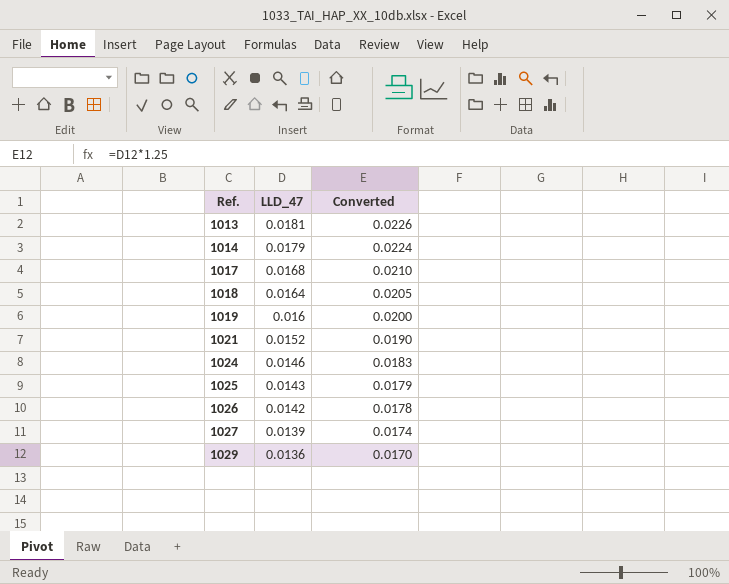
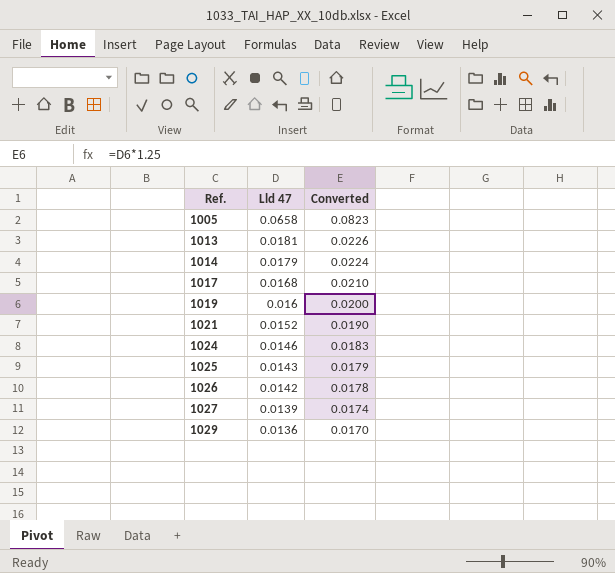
column name: LLD_47 -> Lld 47
row 1018: 0.0164 | 0.0205 -> none
row 1005: none -> 0.0658 | 0.0823

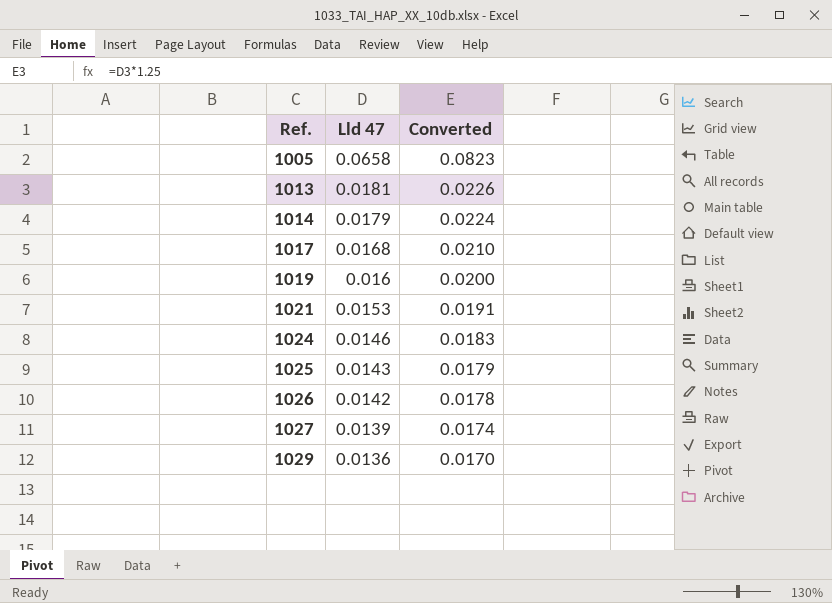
1021 | Lld 47: 0.0152 -> 0.0153
1021 | Converted: 0.0190 -> 0.0191

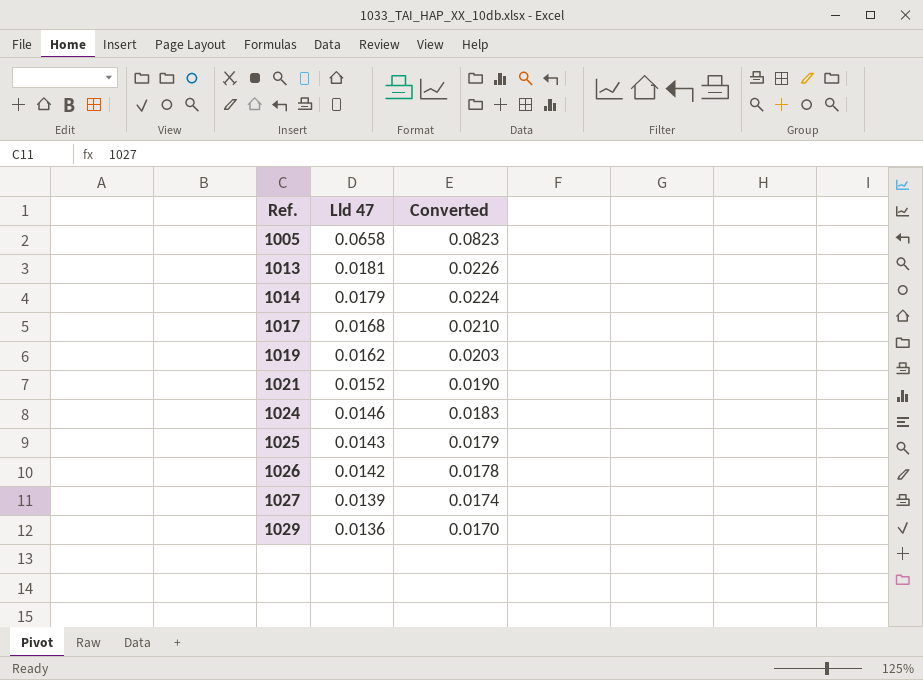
1019 | Lld 47: 0.016 -> 0.0162
1019 | Converted: 0.0200 -> 0.0203
1021 | Lld 47: 0.0153 -> 0.0152
1021 | Converted: 0.0191 -> 0.0190

